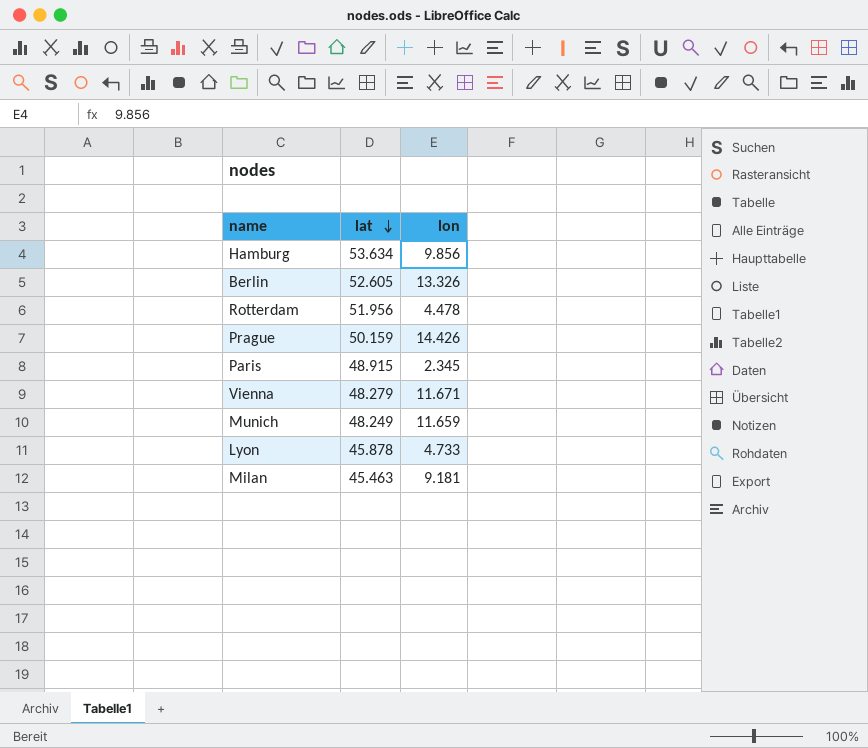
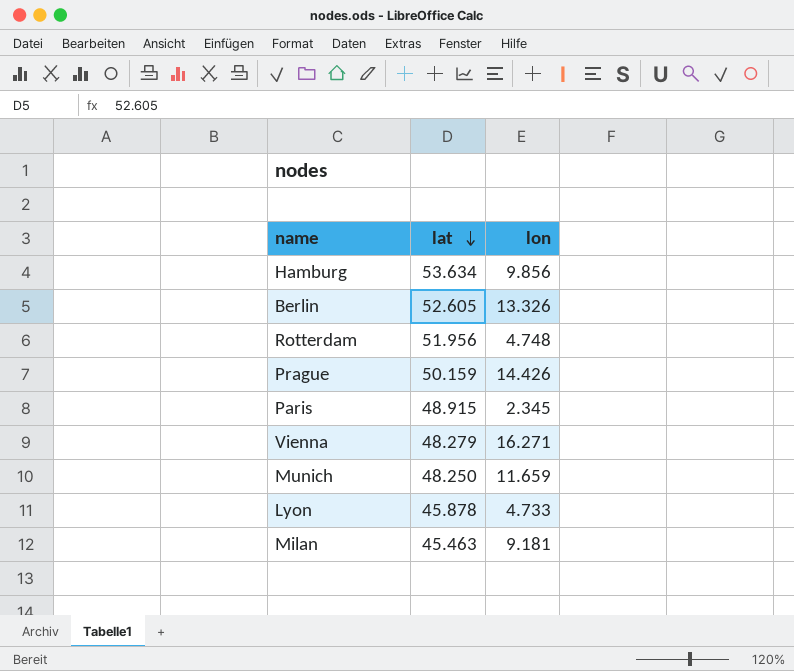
Rotterdam | lon: 4.478 -> 4.748
Vienna | lon: 11.671 -> 16.271
Munich | lat: 48.249 -> 48.250

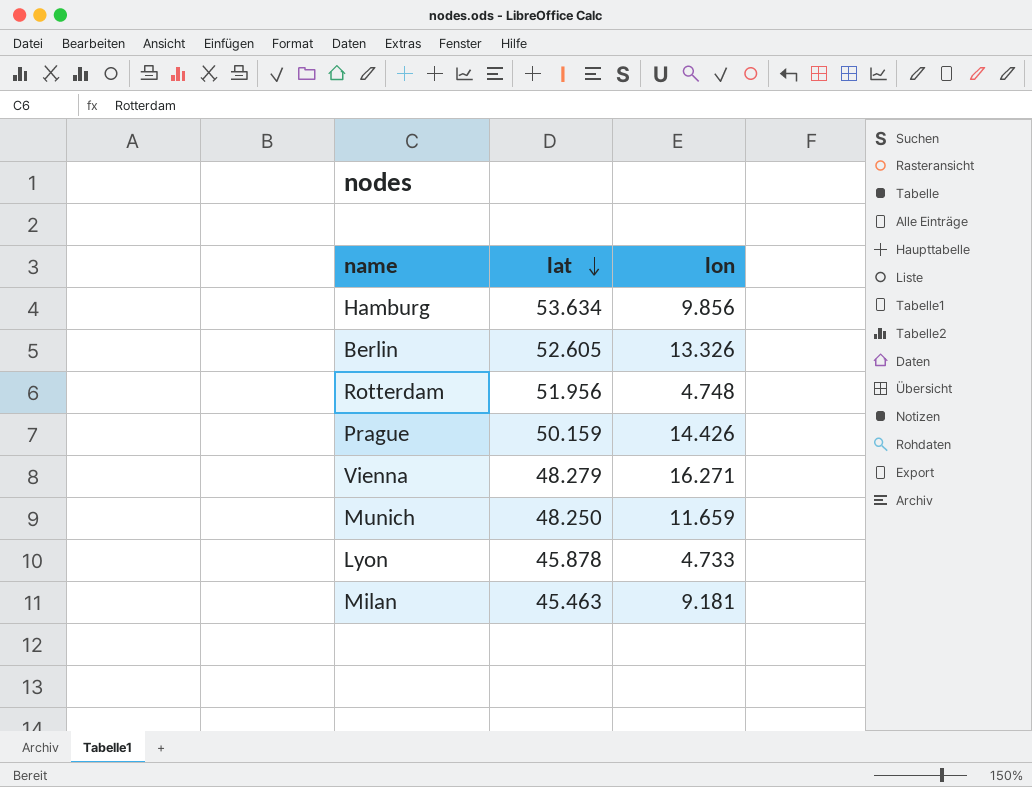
row Paris: 48.915 | 2.345 -> none

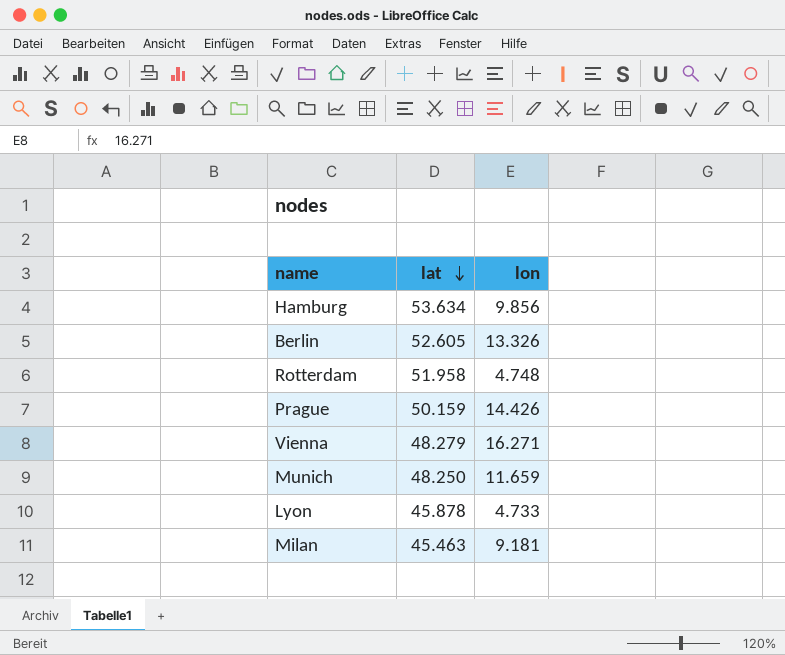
Rotterdam | lat: 51.956 -> 51.958

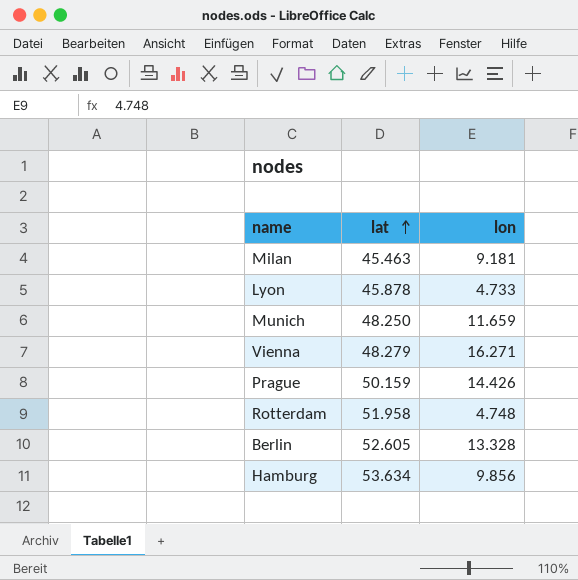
row order: lat descending -> lat ascending
Berlin | lon: 13.326 -> 13.328

